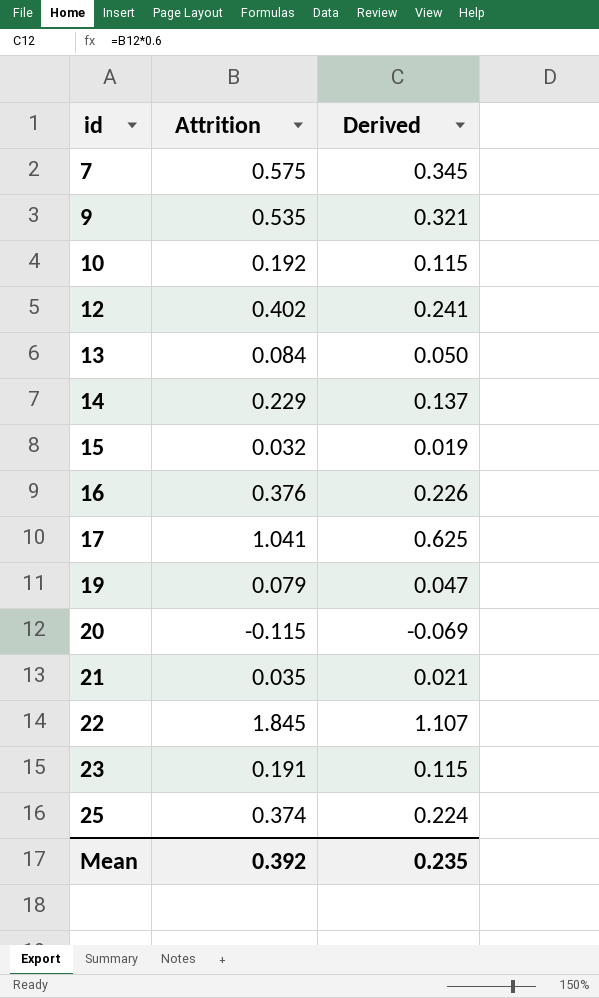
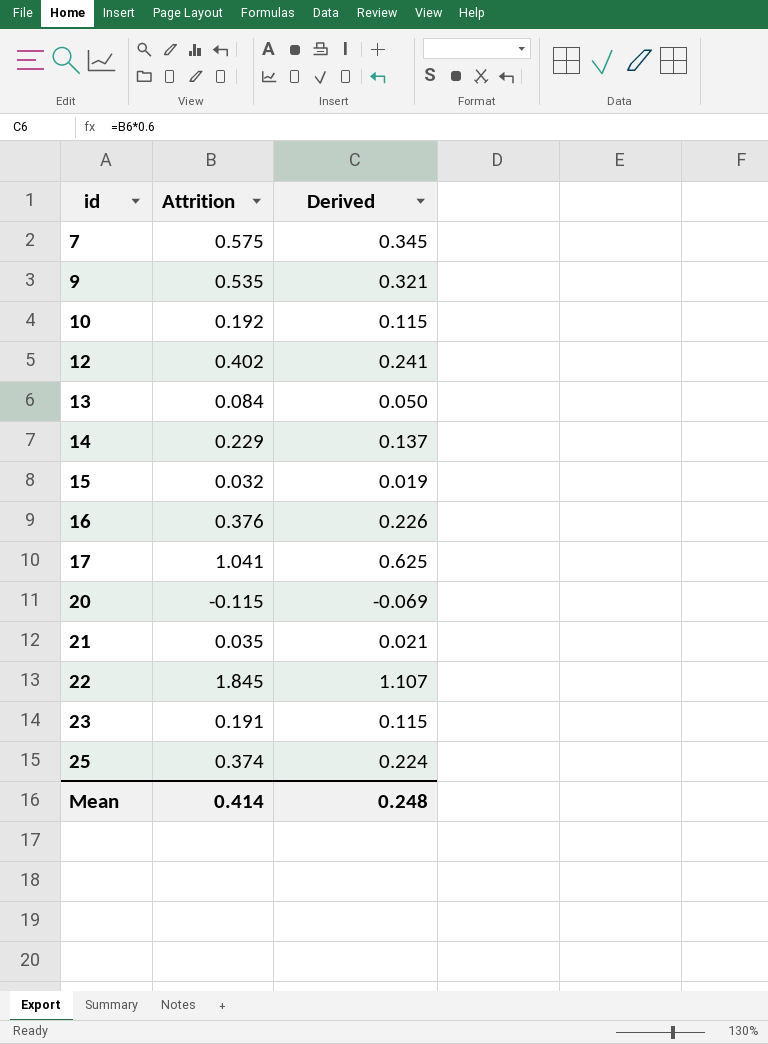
row 19: 0.079 | 0.047 -> none
Mean | Attrition: 0.392 -> 0.414
Mean | Derived: 0.235 -> 0.248

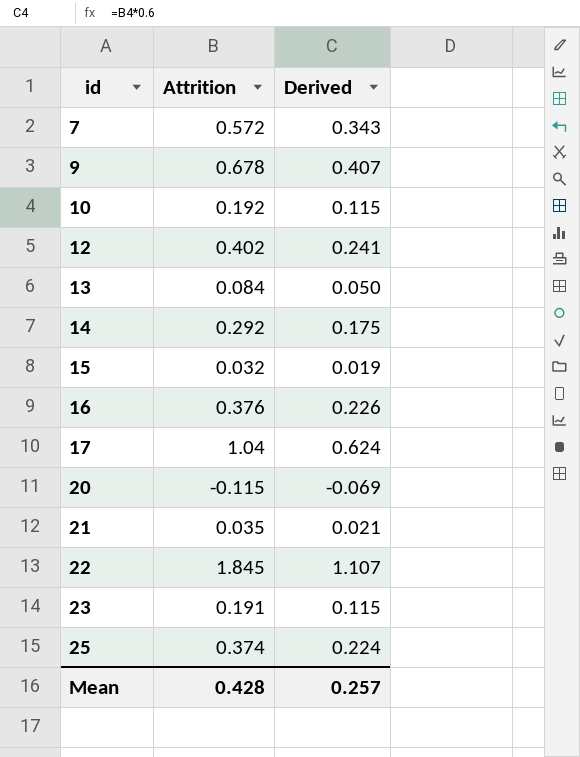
7 | Attrition: 0.575 -> 0.572
7 | Derived: 0.345 -> 0.343
9 | Attrition: 0.535 -> 0.678
9 | Derived: 0.321 -> 0.407
14 | Attrition: 0.229 -> 0.292
14 | Derived: 0.137 -> 0.175
17 | Attrition: 1.041 -> 1.04
17 | Derived: 0.625 -> 0.624
Mean | Attrition: 0.414 -> 0.428
Mean | Derived: 0.248 -> 0.257

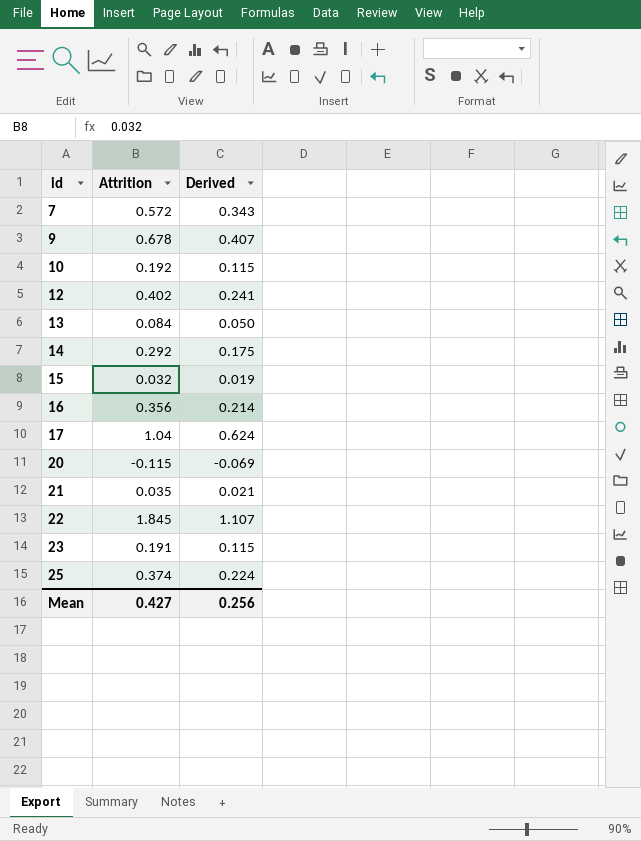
16 | Attrition: 0.376 -> 0.356
16 | Derived: 0.226 -> 0.214
Mean | Attrition: 0.428 -> 0.427
Mean | Derived: 0.257 -> 0.256

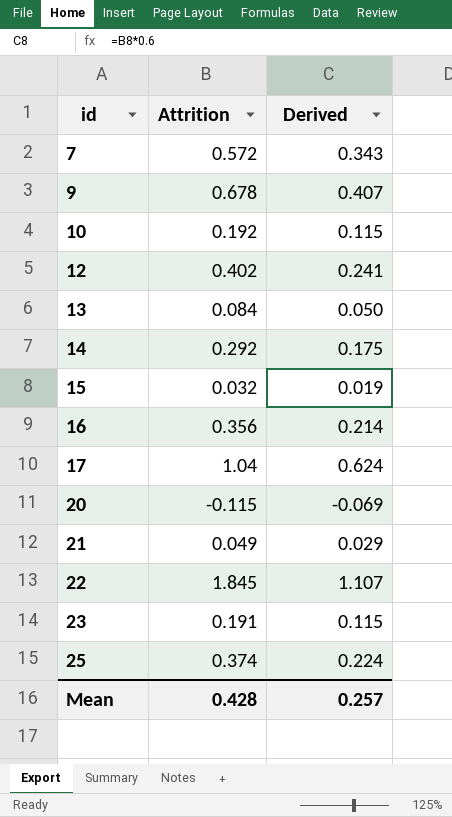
21 | Attrition: 0.035 -> 0.049
21 | Derived: 0.021 -> 0.029
Mean | Attrition: 0.427 -> 0.428
Mean | Derived: 0.256 -> 0.257

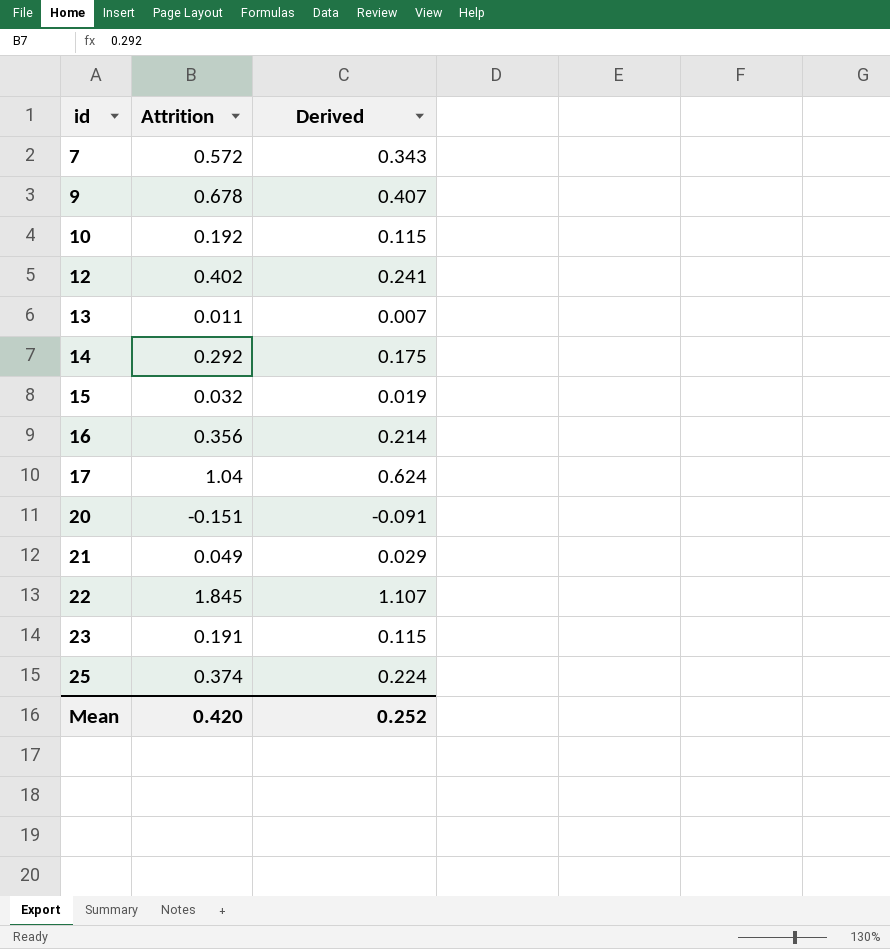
13 | Attrition: 0.084 -> 0.011
13 | Derived: 0.050 -> 0.007
20 | Attrition: -0.115 -> -0.151
20 | Derived: -0.069 -> -0.091
Mean | Attrition: 0.428 -> 0.420
Mean | Derived: 0.257 -> 0.252

